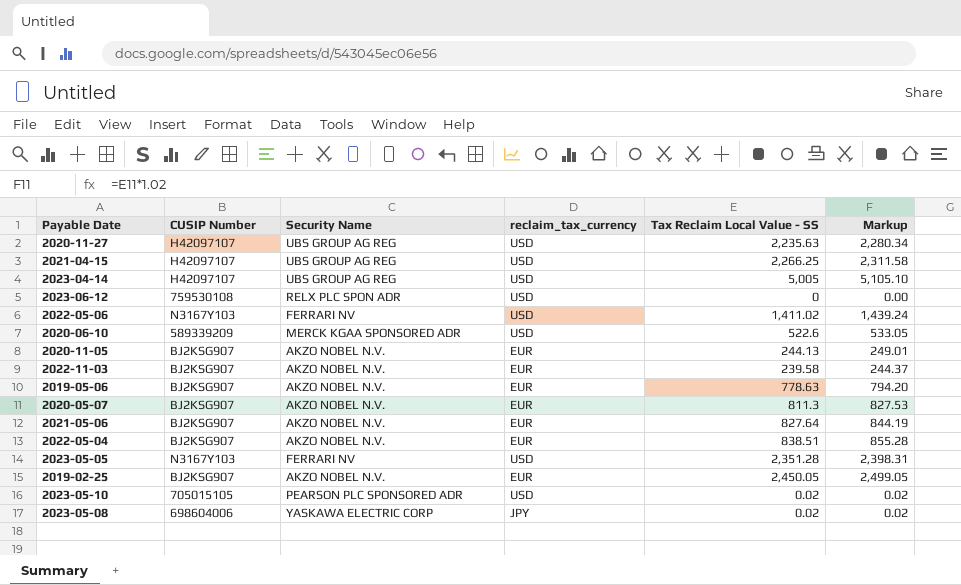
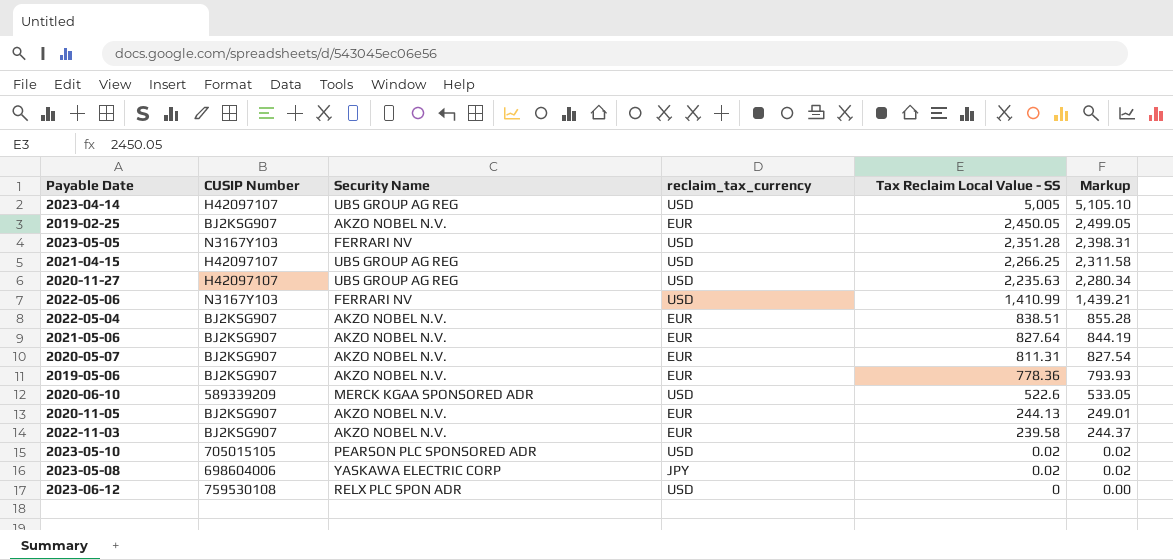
row order: none -> Tax Reclaim Local Value - SS descending
2022-05-06 | Tax Reclaim Local Value - SS: 1,411.02 -> 1,410.99
2022-05-06 | Markup: 1,439.24 -> 1,439.21
2020-05-07 | Tax Reclaim Local Value - SS: 811.3 -> 811.31
2020-05-07 | Markup: 827.53 -> 827.54
2019-05-06 | Tax Reclaim Local Value - SS: 778.63 -> 778.36
2019-05-06 | Markup: 794.20 -> 793.93

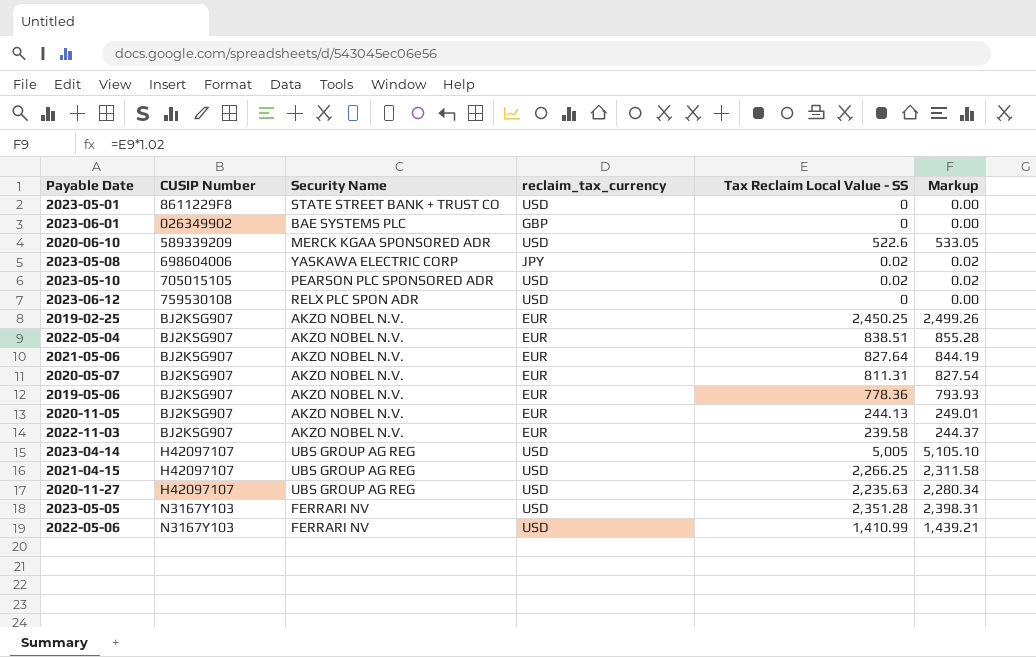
row order: Tax Reclaim Local Value - SS descending -> CUSIP Number ascending
row 2023-05-01: none -> 8611229F8 | STATE STREET BANK + TRUST CO | USD | 0 | 0.00
row 2023-06-01: none -> 026349902 | BAE SYSTEMS PLC | GBP | 0 | 0.00
2019-02-25 | Tax Reclaim Local Value - SS: 2,450.05 -> 2,450.25
2019-02-25 | Markup: 2,499.05 -> 2,499.26

